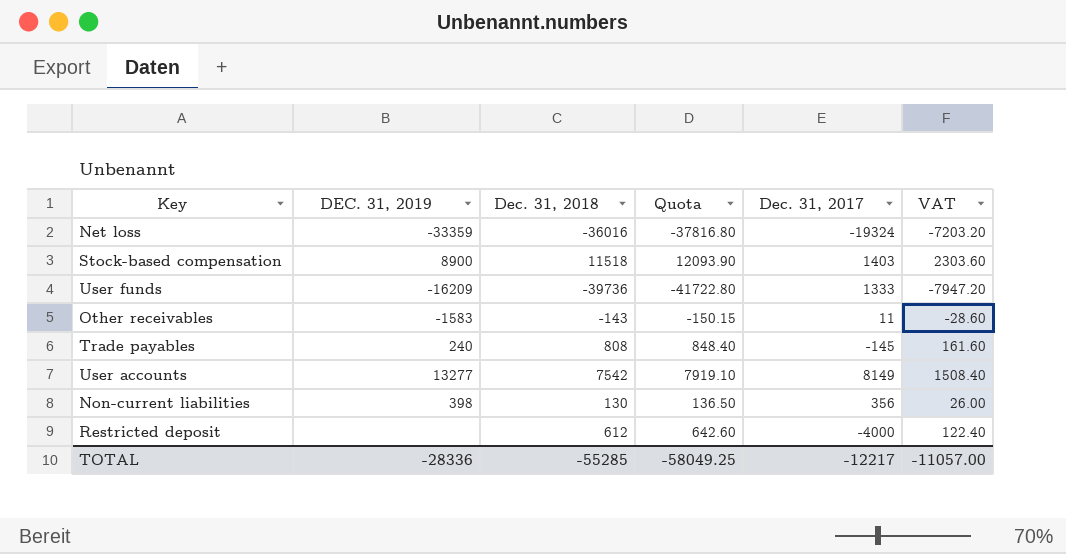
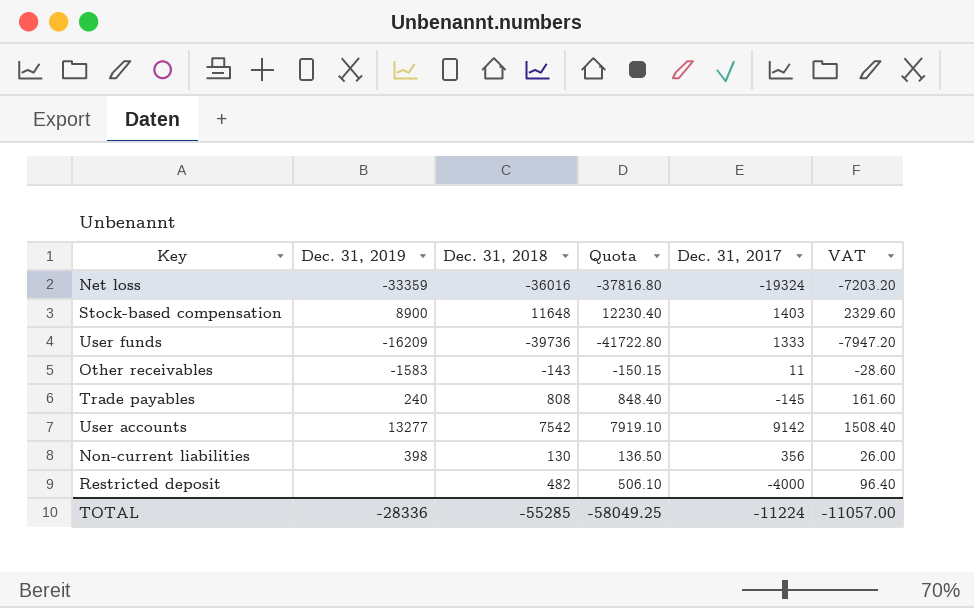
column name: DEC. 31, 2019 -> Dec. 31, 2019
Stock-based compensation | Dec. 31, 2018: 11518 -> 11648
Stock-based compensation | Quota: 12093.90 -> 12230.40
Stock-based compensation | VAT: 2303.60 -> 2329.60
User accounts | Dec. 31, 2017: 8149 -> 9142
Restricted deposit | Dec. 31, 2018: 612 -> 482
Restricted deposit | Quota: 642.60 -> 506.10
Restricted deposit | VAT: 122.40 -> 96.40
TOTAL | Dec. 31, 2017: -12217 -> -11224

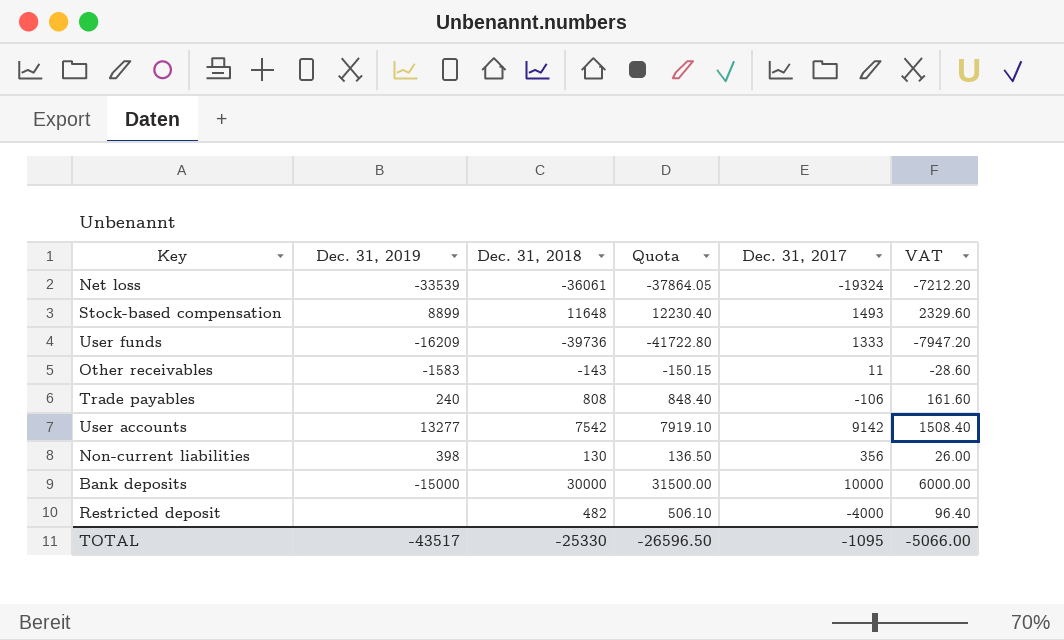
Net loss | Dec. 31, 2019: -33359 -> -33539
Net loss | Dec. 31, 2018: -36016 -> -36061
Net loss | Quota: -37816.80 -> -37864.05
Net loss | VAT: -7203.20 -> -7212.20
Stock-based compensation | Dec. 31, 2019: 8900 -> 8899
Stock-based compensation | Dec. 31, 2017: 1403 -> 1493
Trade payables | Dec. 31, 2017: -145 -> -106
row Bank deposits: none -> -15000 | 30000 | 31500.00 | 10000 | 6000.00
TOTAL | Dec. 31, 2019: -28336 -> -43517
TOTAL | Dec. 31, 2018: -55285 -> -25330
TOTAL | Quota: -58049.25 -> -26596.50
TOTAL | Dec. 31, 2017: -11224 -> -1095
TOTAL | VAT: -11057.00 -> -5066.00

